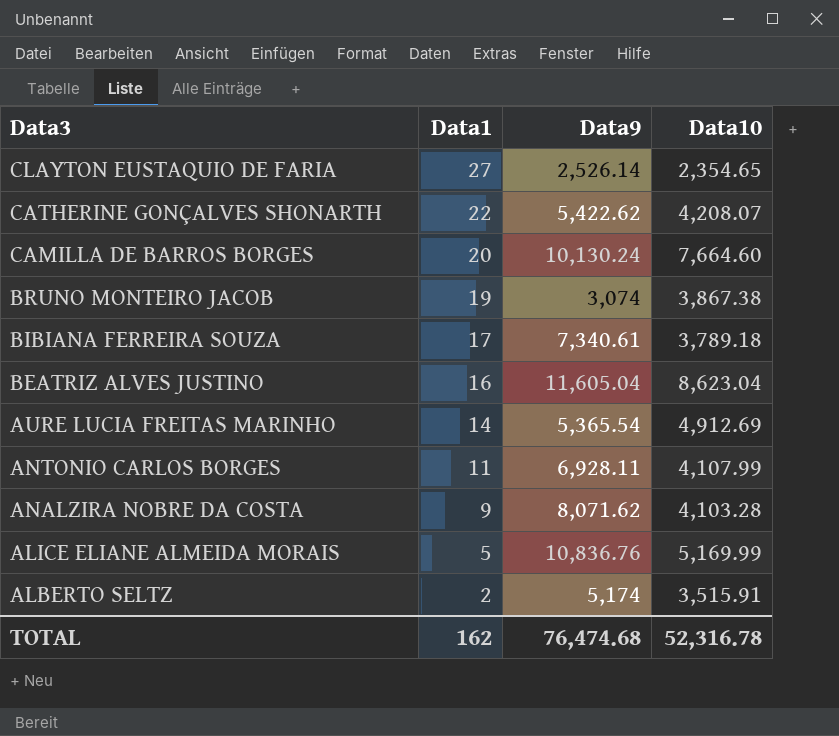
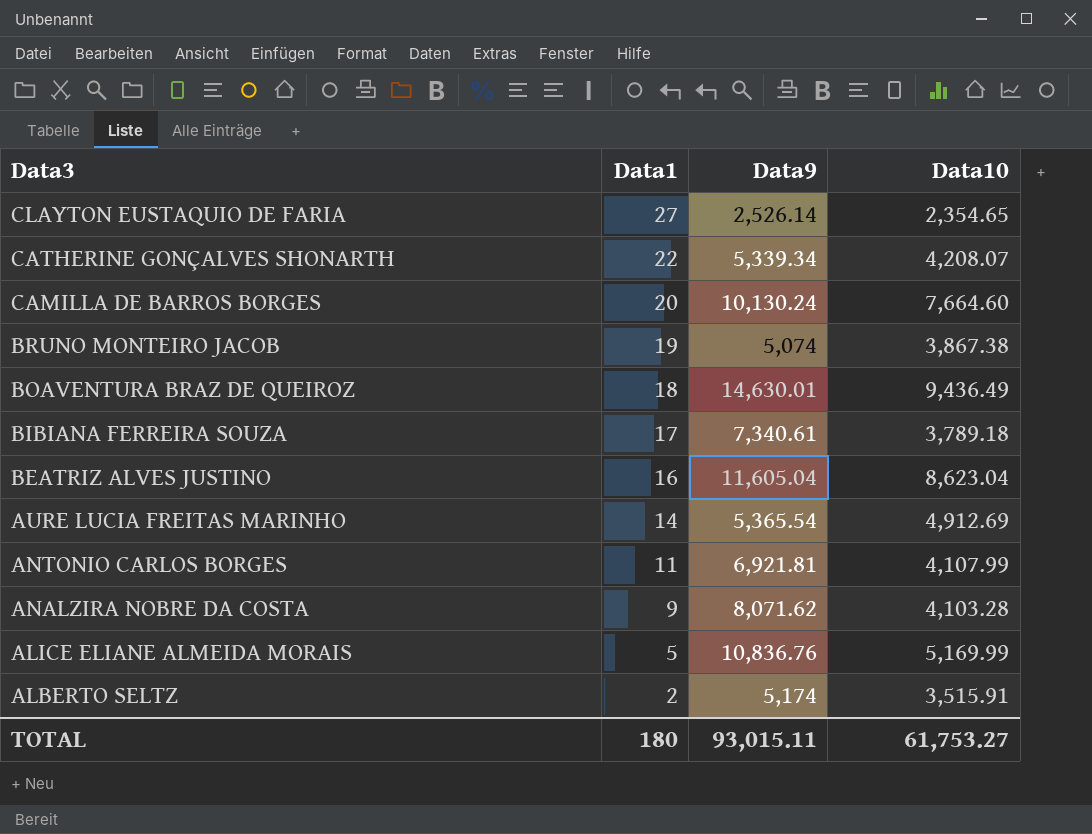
CATHERINE GONÇALVES SHONARTH | Data9: 5,422.62 -> 5,339.34
BRUNO MONTEIRO JACOB | Data9: 3,074 -> 5,074
row BOAVENTURA BRAZ DE QUEIROZ: none -> 18 | 14,630.01 | 9,436.49
ANTONIO CARLOS BORGES | Data9: 6,928.11 -> 6,921.81
TOTAL | Data1: 162 -> 180
TOTAL | Data9: 76,474.68 -> 93,015.11
TOTAL | Data10: 52,316.78 -> 61,753.27

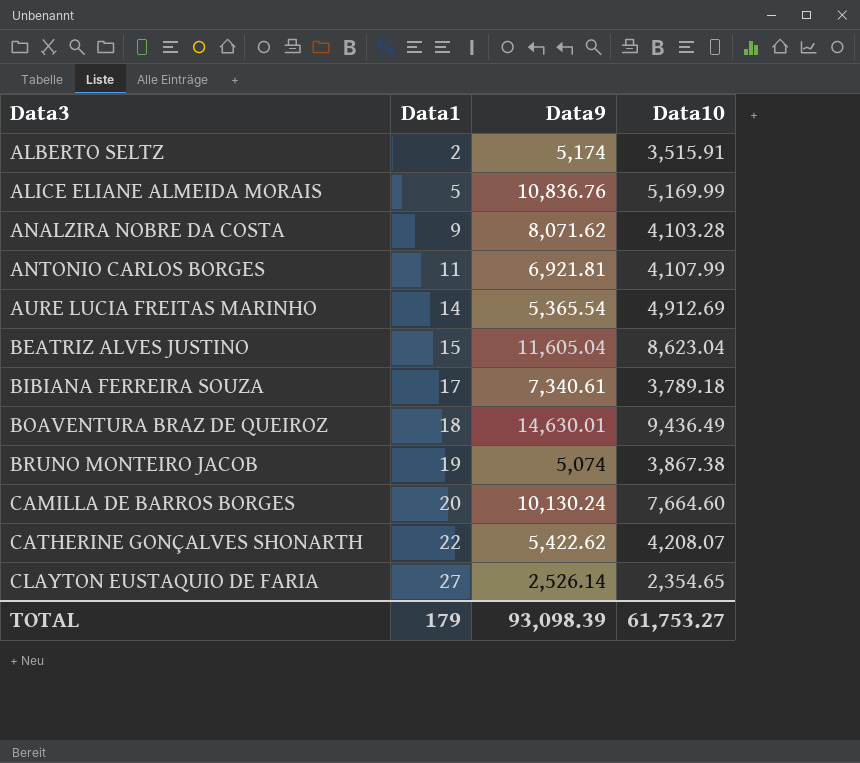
row order: Data3 descending -> Data3 ascending
BEATRIZ ALVES JUSTINO | Data1: 16 -> 15
CATHERINE GONÇALVES SHONARTH | Data9: 5,339.34 -> 5,422.62
TOTAL | Data1: 180 -> 179
TOTAL | Data9: 93,015.11 -> 93,098.39

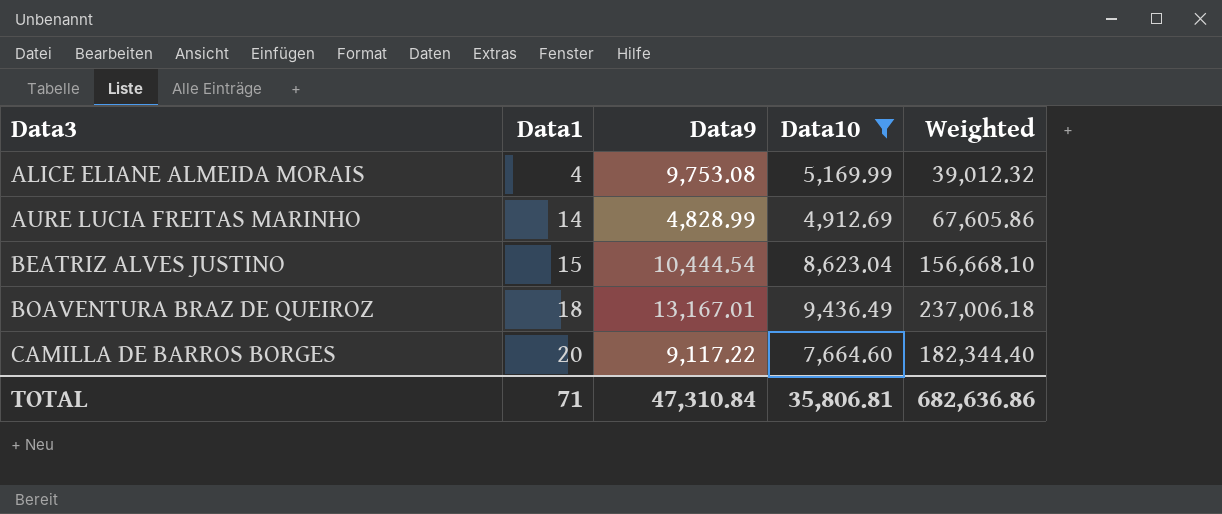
filter: none -> Data10 >= 4,912.69
column Weighted | formula: none -> [Data1] * [Data9]
ALICE ELIANE ALMEIDA MORAIS | Data1: 5 -> 4
ALICE ELIANE ALMEIDA MORAIS | Data9: 10,836.76 -> 9,753.08
AURE LUCIA FREITAS MARINHO | Data9: 5,365.54 -> 4,828.99
BEATRIZ ALVES JUSTINO | Data9: 11,605.04 -> 10,444.54
BOAVENTURA BRAZ DE QUEIROZ | Data9: 14,630.01 -> 13,167.01
CAMILLA DE BARROS BORGES | Data9: 10,130.24 -> 9,117.22
TOTAL | Data1: 179 -> 71
TOTAL | Data9: 93,098.39 -> 47,310.84
TOTAL | Data10: 61,753.27 -> 35,806.81

